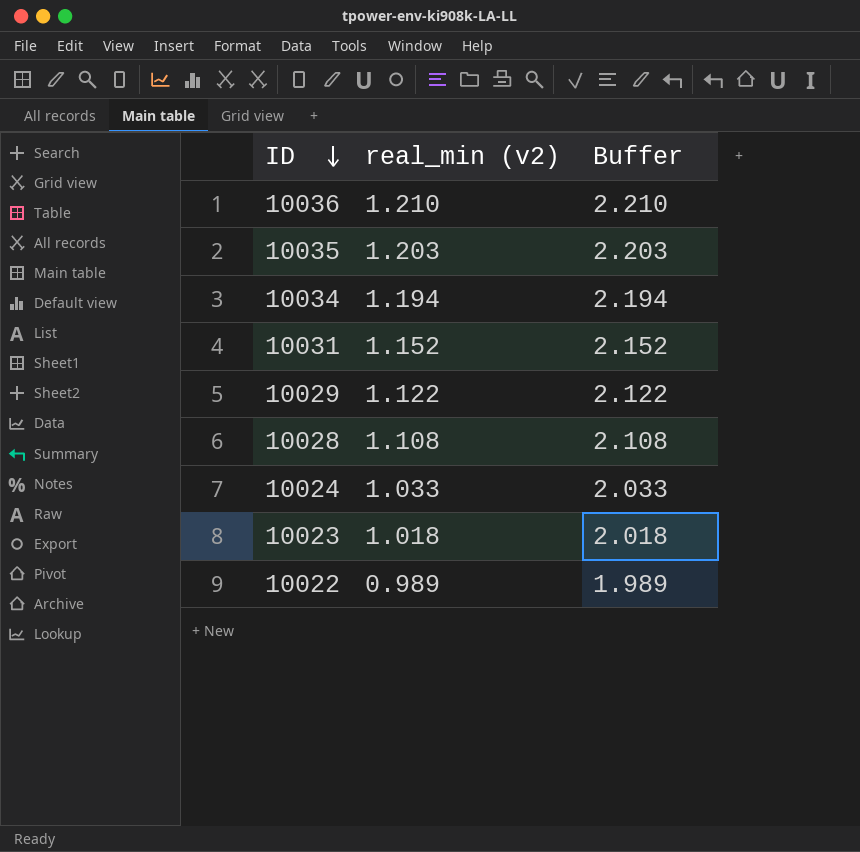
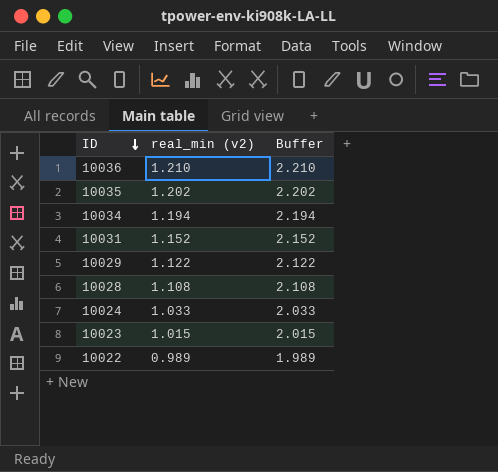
10035 | real_min (v2): 1.203 -> 1.202
10035 | Buffer: 2.203 -> 2.202
10023 | real_min (v2): 1.018 -> 1.015
10023 | Buffer: 2.018 -> 2.015

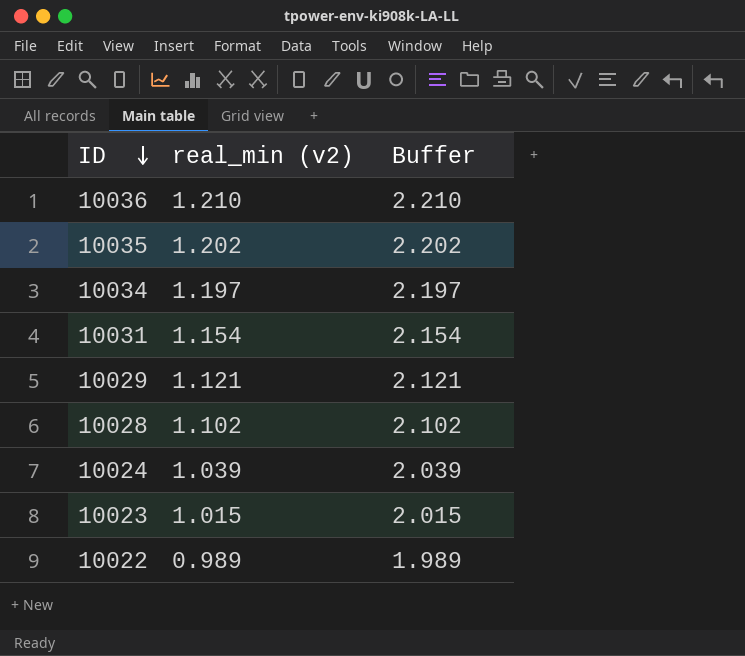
10034 | real_min (v2): 1.194 -> 1.197
10034 | Buffer: 2.194 -> 2.197
10031 | real_min (v2): 1.152 -> 1.154
10031 | Buffer: 2.152 -> 2.154
10029 | real_min (v2): 1.122 -> 1.121
10029 | Buffer: 2.122 -> 2.121
10028 | real_min (v2): 1.108 -> 1.102
10028 | Buffer: 2.108 -> 2.102
10024 | real_min (v2): 1.033 -> 1.039
10024 | Buffer: 2.033 -> 2.039

